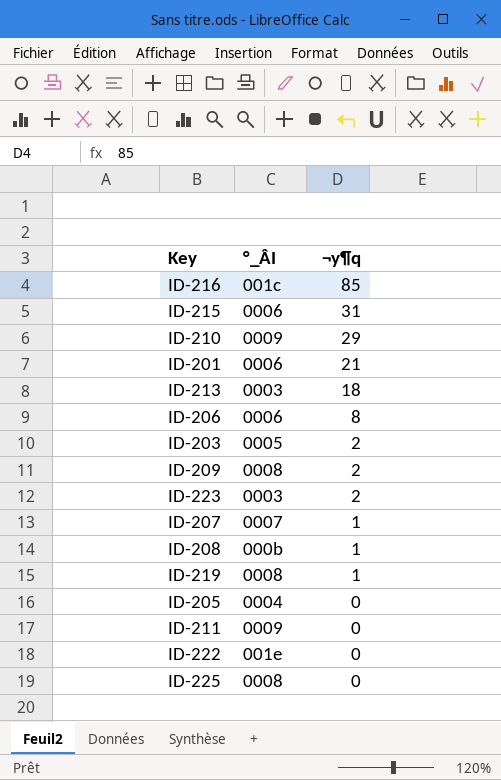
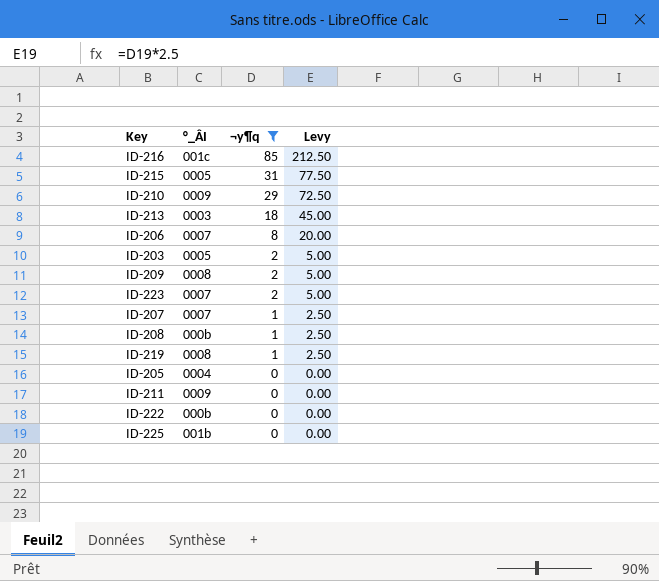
filter: none -> ¬y¶q != 21
column Levy | formula: none -> [¬y¶q] * 2.5
ID-215 | °_ÂI: 0006 -> 0005
ID-206 | °_ÂI: 0006 -> 0007
ID-223 | °_ÂI: 0003 -> 0007
ID-222 | °_ÂI: 001e -> 000b
ID-225 | °_ÂI: 0008 -> 001b

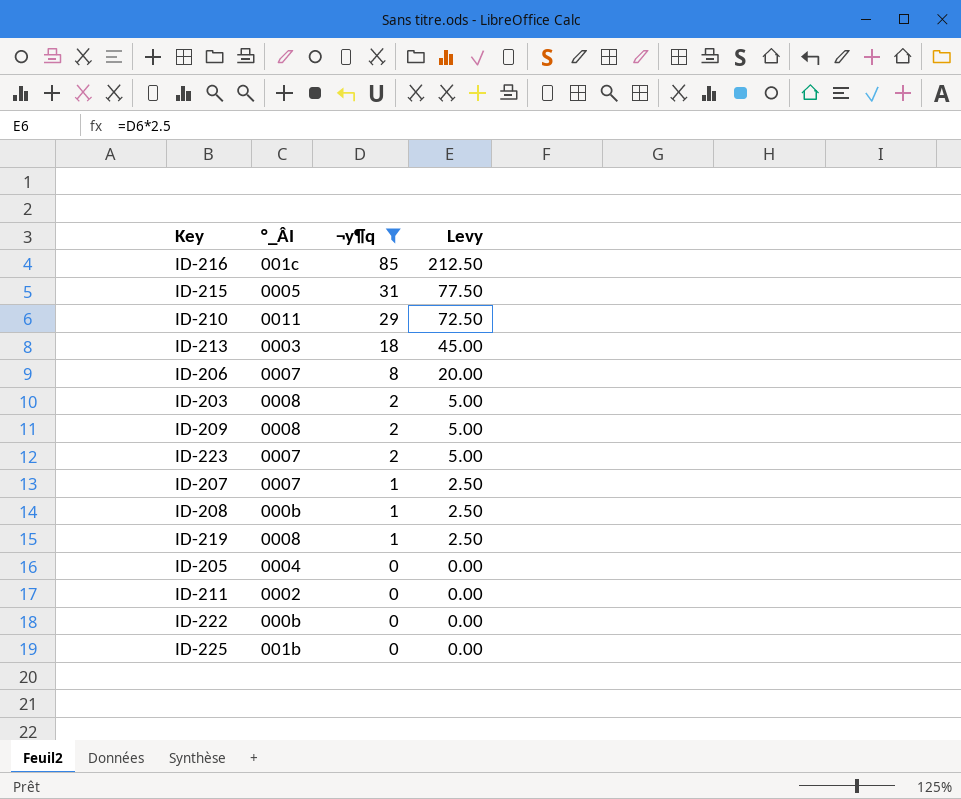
ID-210 | °_ÂI: 0009 -> 0011
ID-203 | °_ÂI: 0005 -> 0008
ID-211 | °_ÂI: 0009 -> 0002

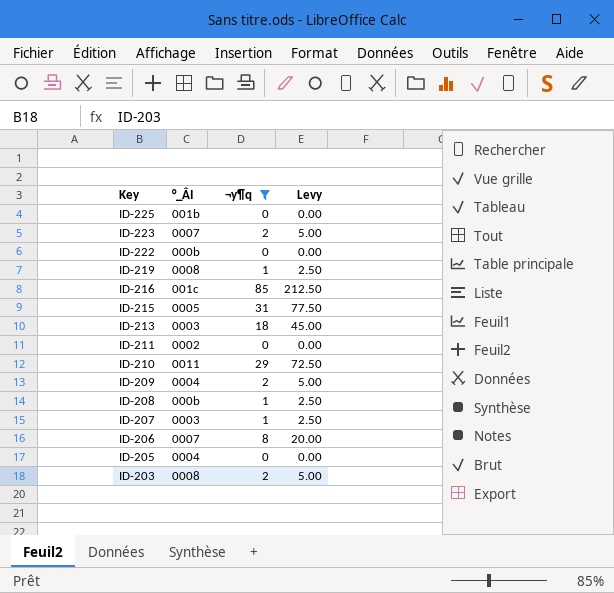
row order: ¬y¶q descending -> Key descending
ID-209 | °_ÂI: 0008 -> 0004
ID-207 | °_ÂI: 0007 -> 0003

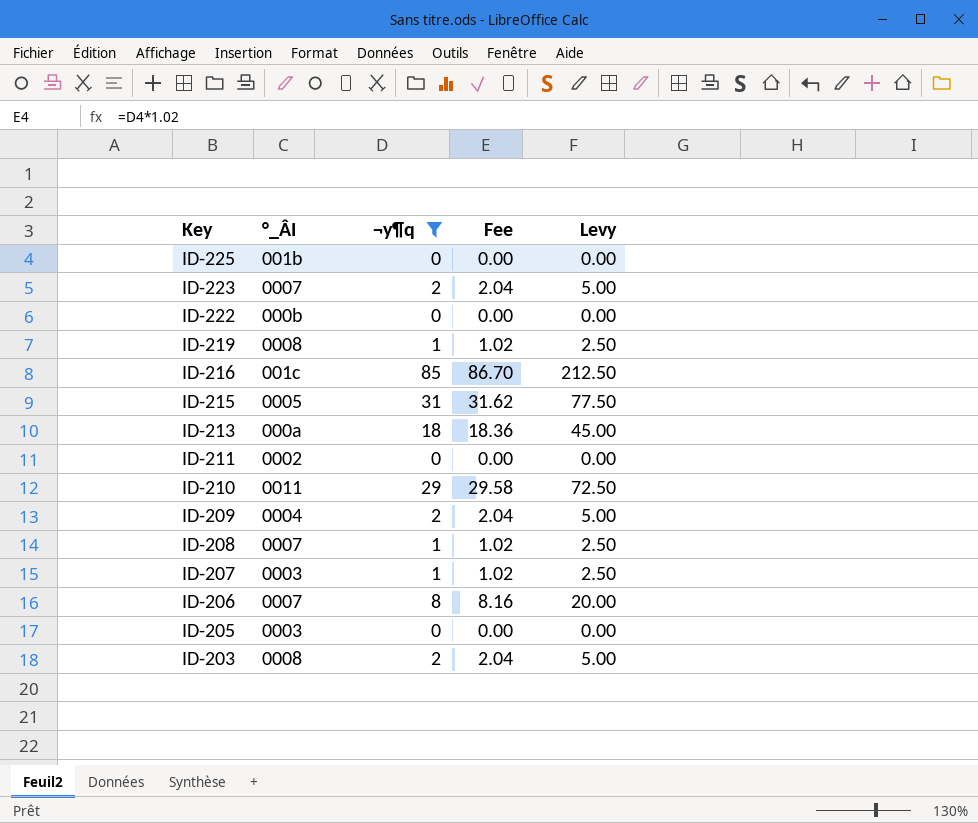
column Fee | formula: none -> [¬y¶q] * 1.02
ID-213 | °_ÂI: 0003 -> 000a
ID-208 | °_ÂI: 000b -> 0007
ID-205 | °_ÂI: 0004 -> 0003

